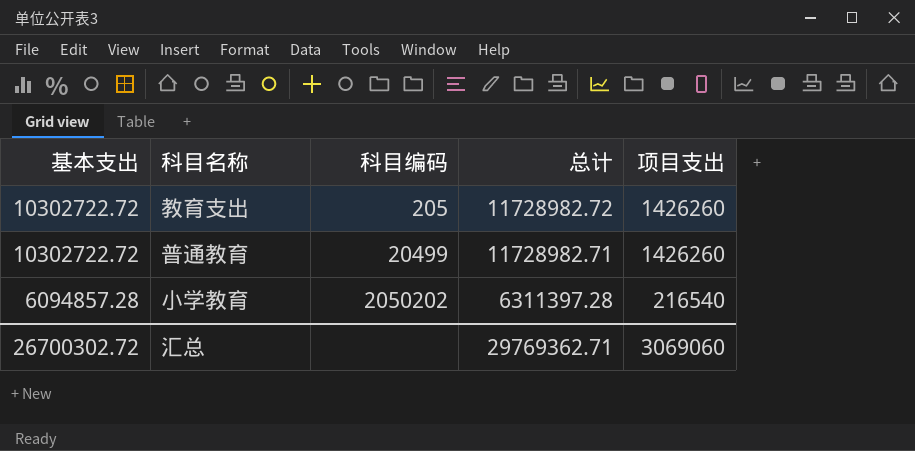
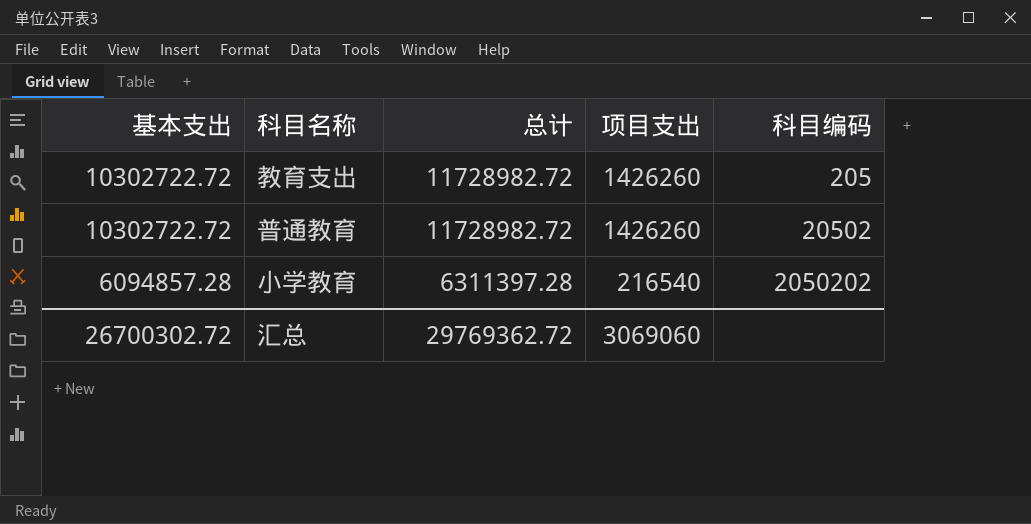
column 科目编码 | position: 3 -> 5
普通教育 | 总计: 11728982.71 -> 11728982.72
普通教育 | 科目编码: 20499 -> 20502
汇总 | 总计: 29769362.71 -> 29769362.72

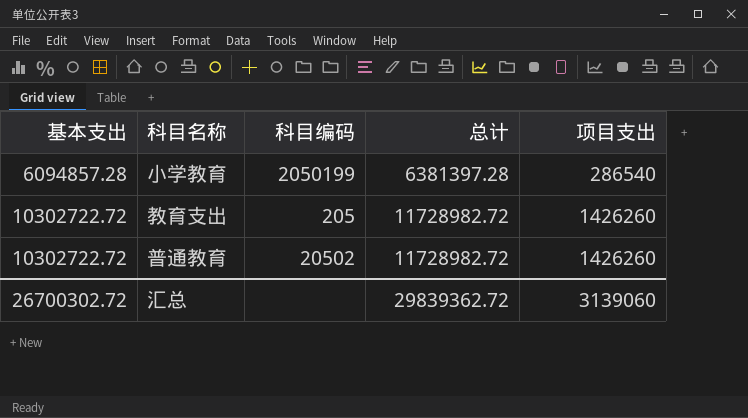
row order: 基本支出 descending -> 基本支出 ascending
column 科目编码 | position: 5 -> 3
小学教育 | 科目编码: 2050202 -> 2050199
小学教育 | 总计: 6311397.28 -> 6381397.28
小学教育 | 项目支出: 216540 -> 286540
汇总 | 总计: 29769362.72 -> 29839362.72
汇总 | 项目支出: 3069060 -> 3139060

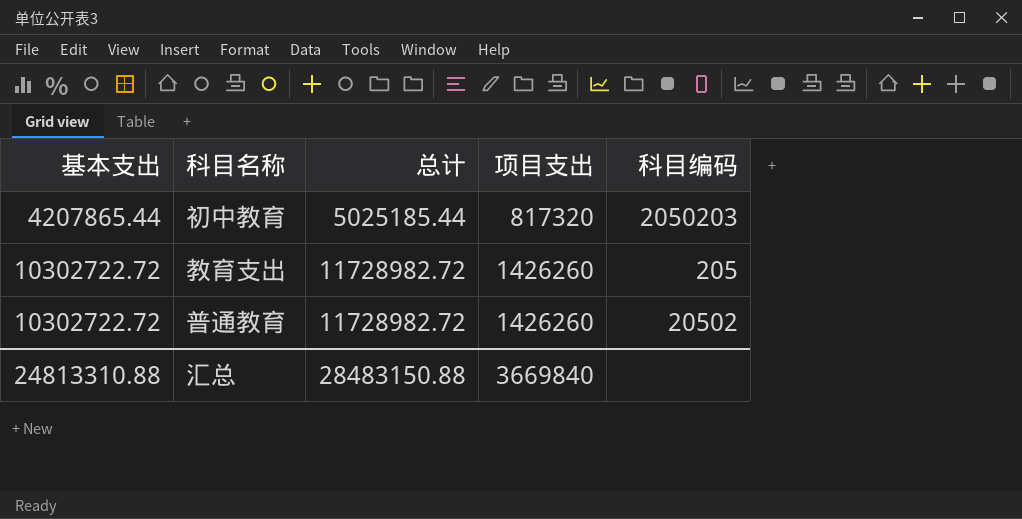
column 科目编码 | position: 3 -> 5
row 小学教育: 6094857.28 | 2050199 | 6381397.28 | 286540 -> none
row 初中教育: none -> 4207865.44 | 5025185.44 | 817320 | 2050203
汇总 | 基本支出: 26700302.72 -> 24813310.88
汇总 | 总计: 29839362.72 -> 28483150.88
汇总 | 项目支出: 3139060 -> 3669840

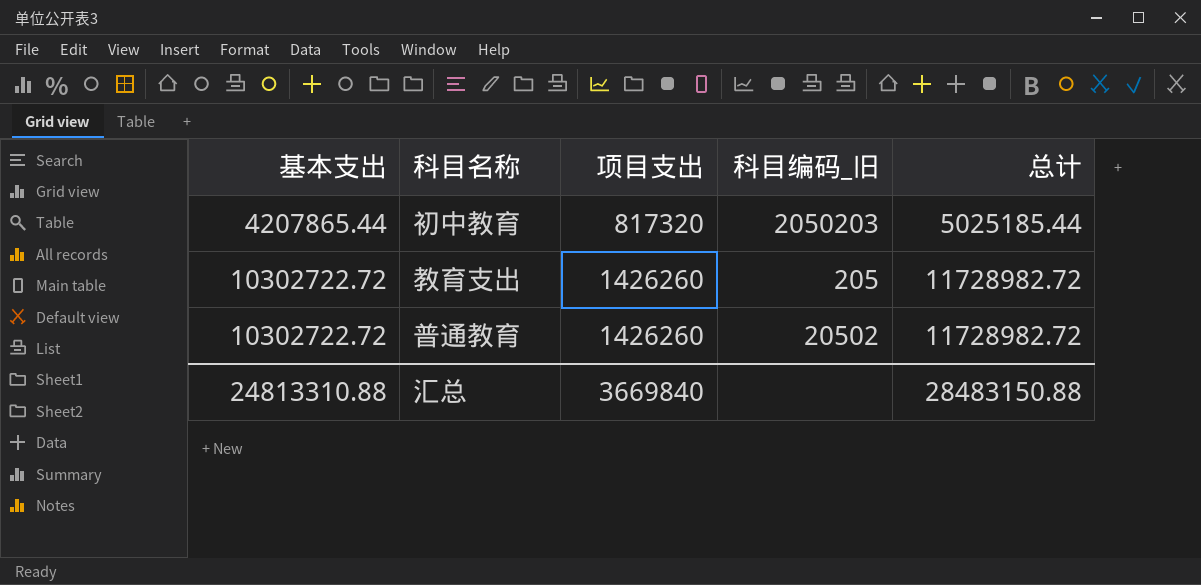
column name: 科目编码 -> 科目编码_旧
column 总计 | position: 3 -> 5

